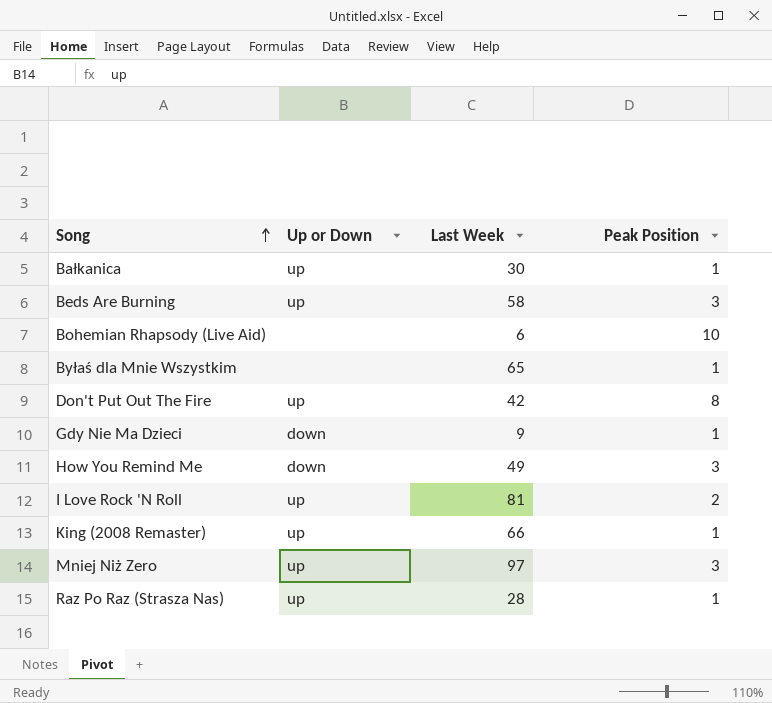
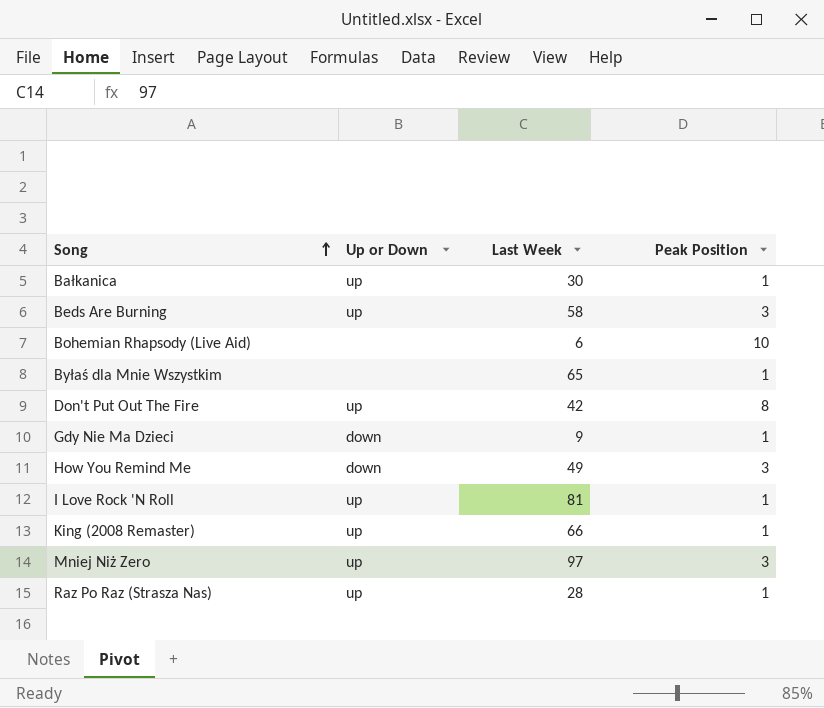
I Love Rock 'N Roll | Peak Position: 2 -> 1

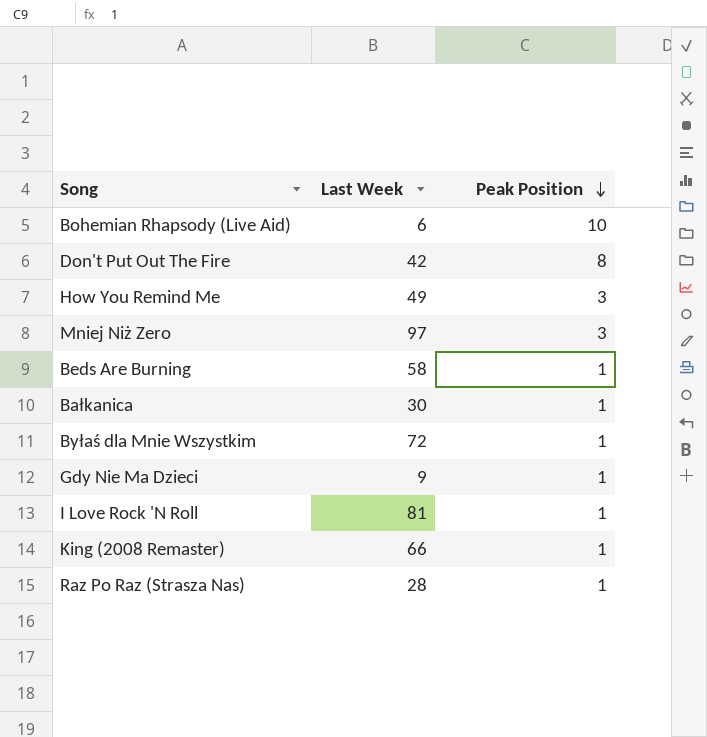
row order: Song ascending -> Peak Position descending
column Up or Down | position: 2 -> none
Beds Are Burning | Peak Position: 3 -> 1
Byłaś dla Mnie Wszystkim | Last Week: 65 -> 72

